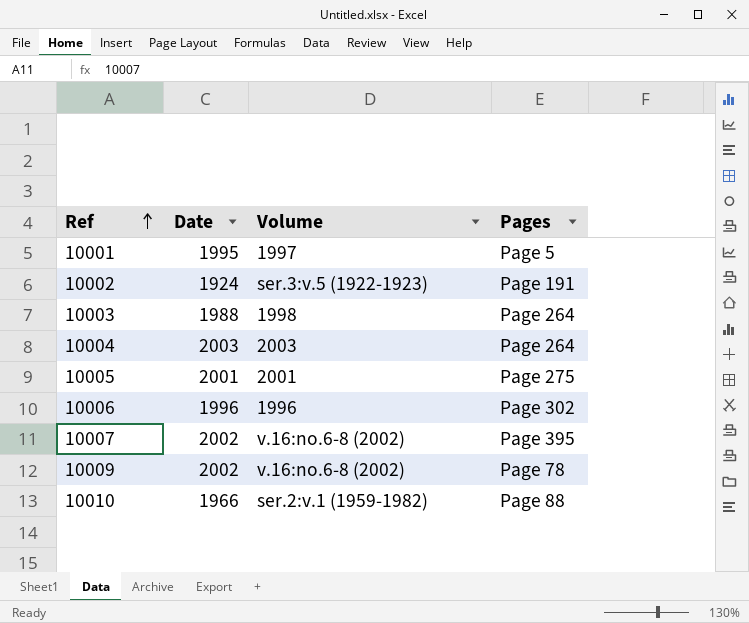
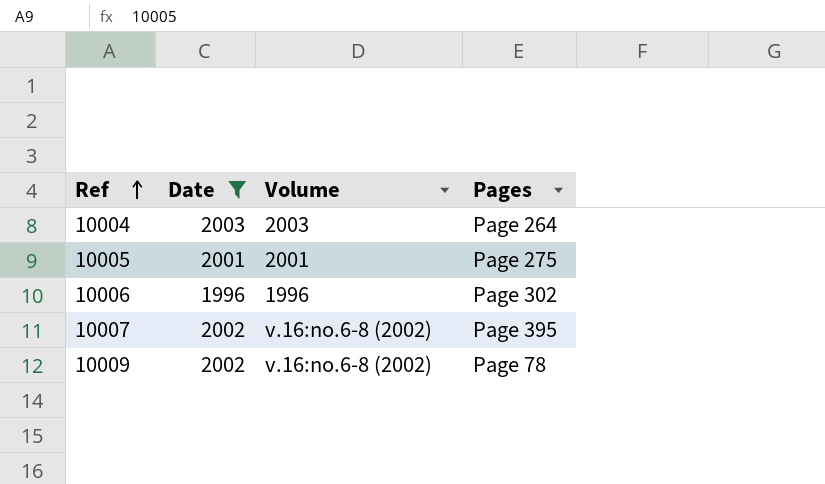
filter: none -> Date >= 1996

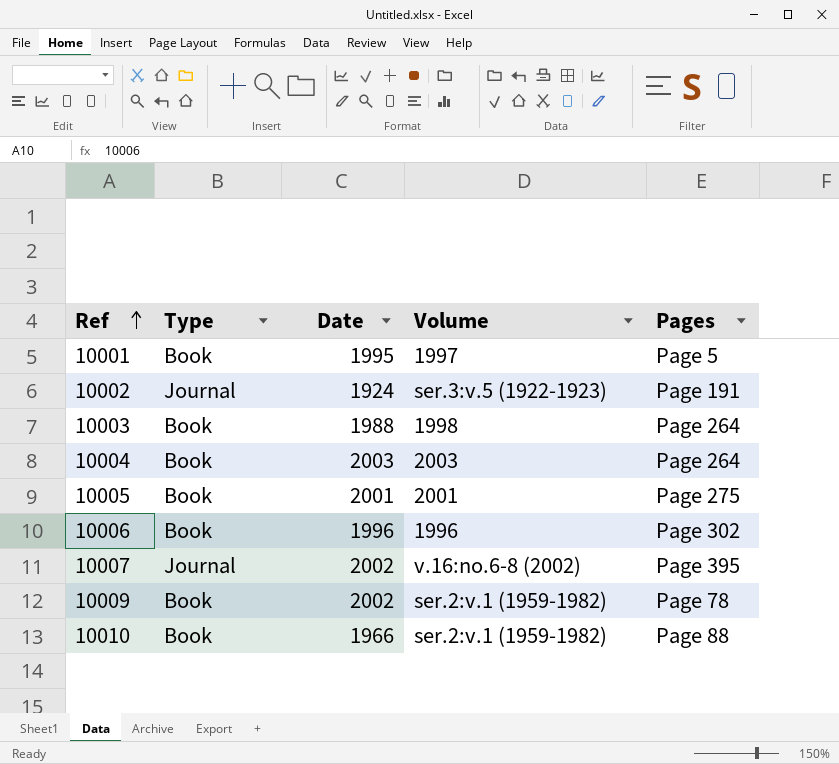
filter: Date >= 1996 -> none
column Type | position: none -> 2
10009 | Volume: v.16:no.6-8 (2002) -> ser.2:v.1 (1959-1982)

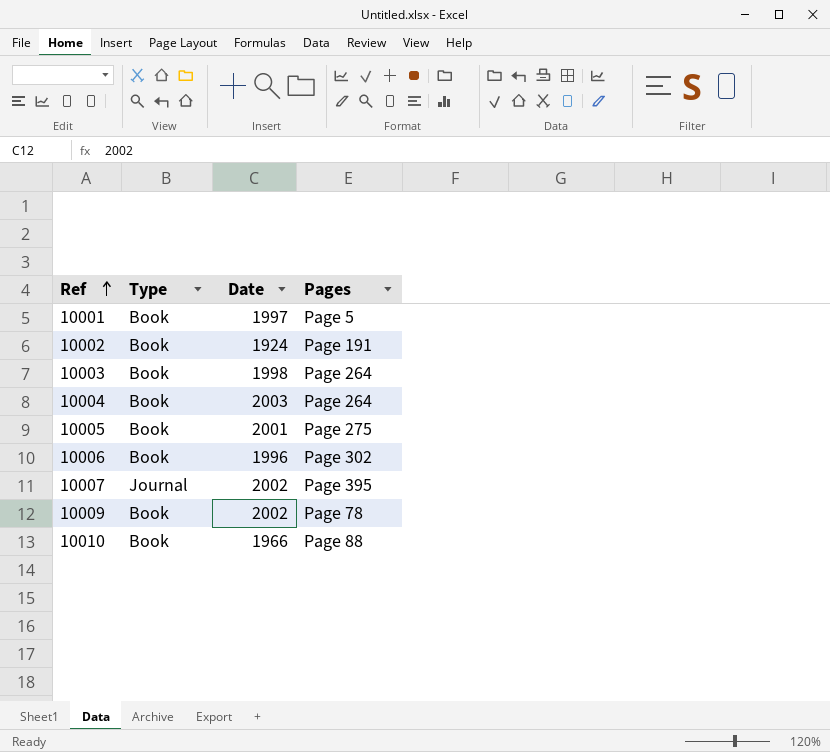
column Volume | position: 4 -> none
10001 | Date: 1995 -> 1997
10002 | Type: Journal -> Book
10003 | Date: 1988 -> 1998

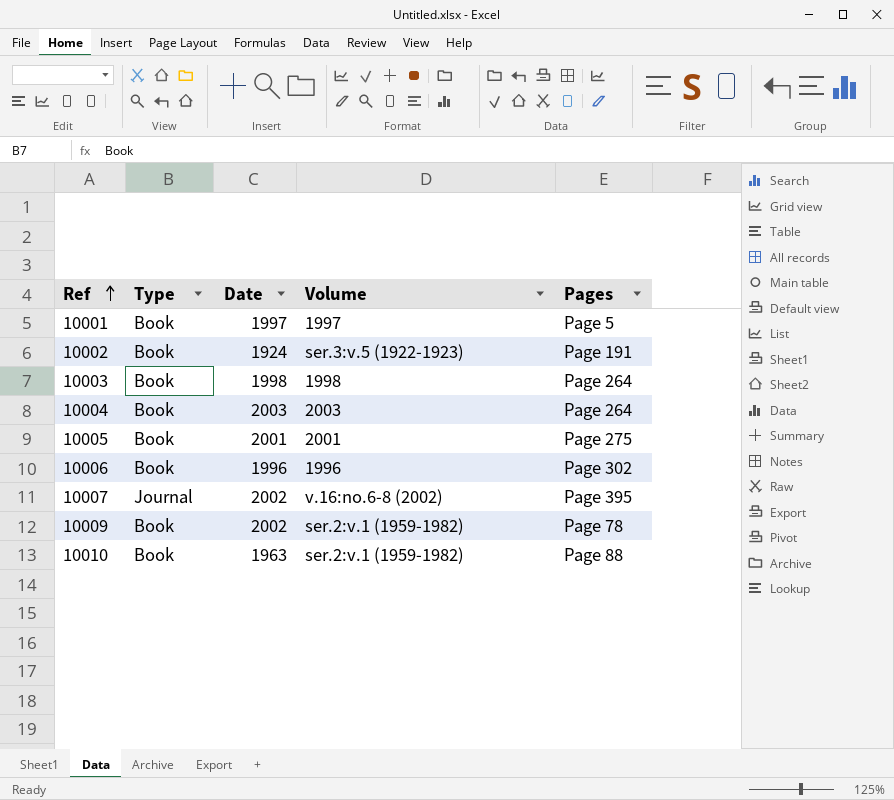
column Volume | position: none -> 4
10010 | Date: 1966 -> 1963

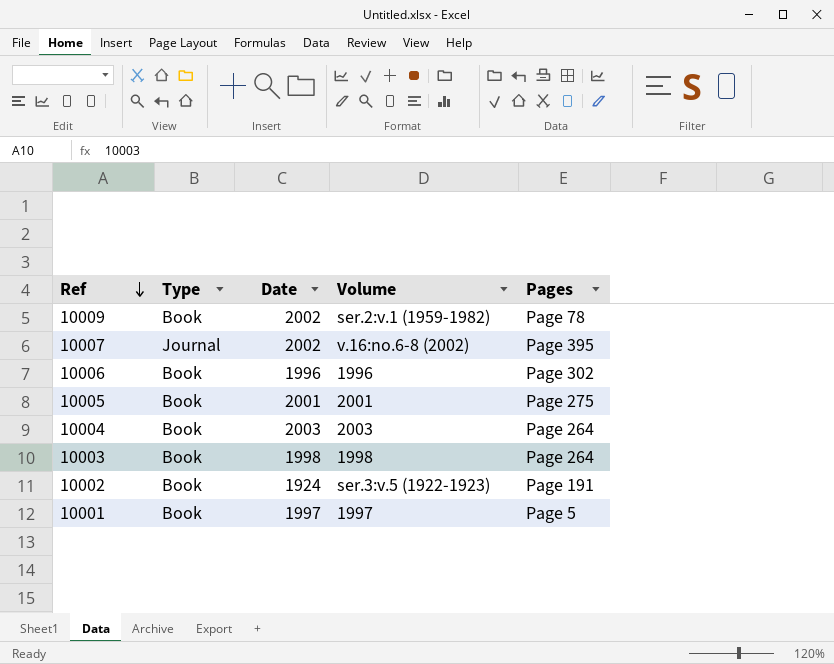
row order: Ref ascending -> Ref descending
row 10010: Book | 1963 | ser.2:v.1 (1959-1982) | Page 88 -> none

